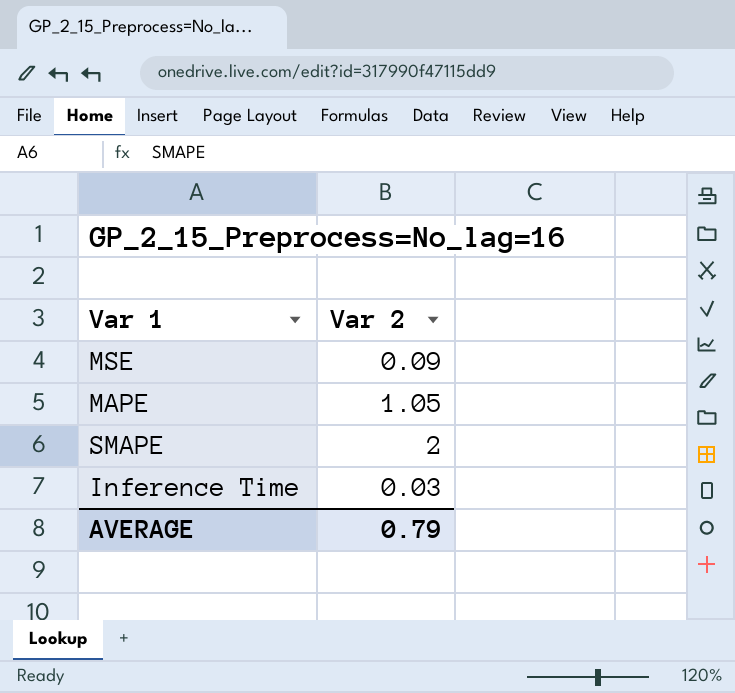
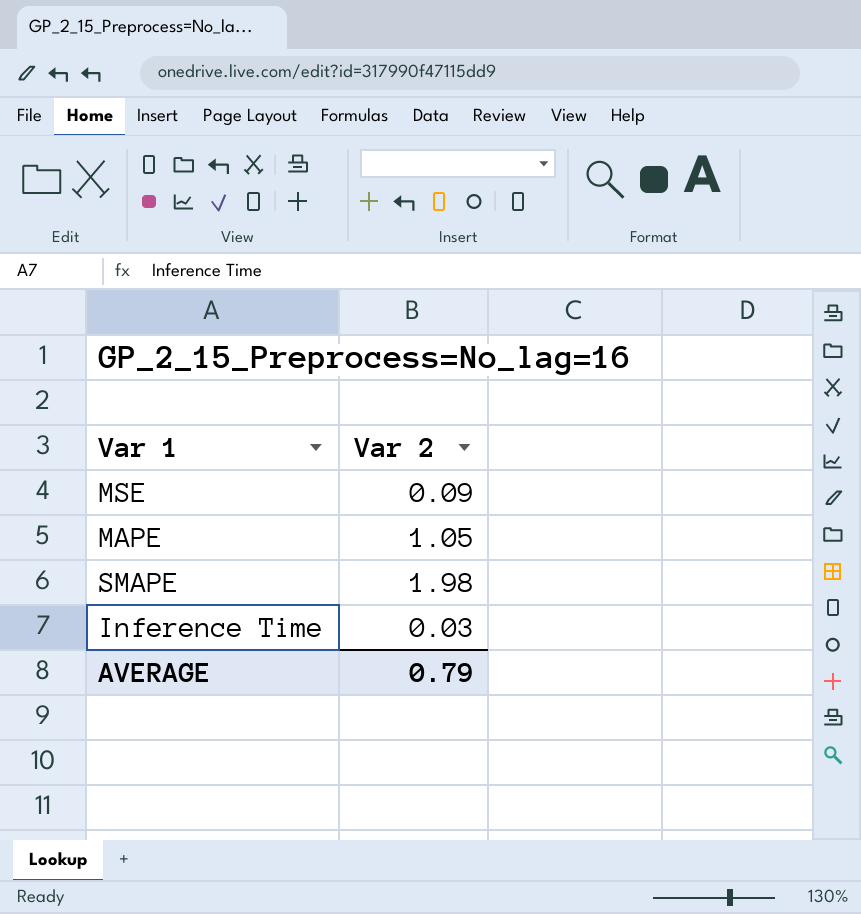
SMAPE | Var 2: 2 -> 1.98

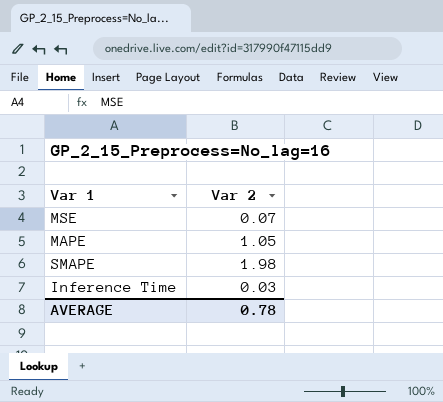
MSE | Var 2: 0.09 -> 0.07
AVERAGE | Var 2: 0.79 -> 0.78

